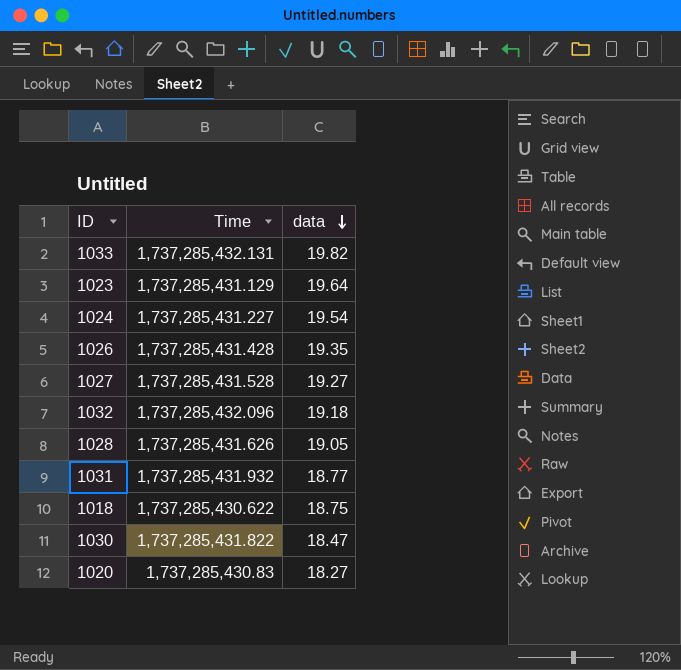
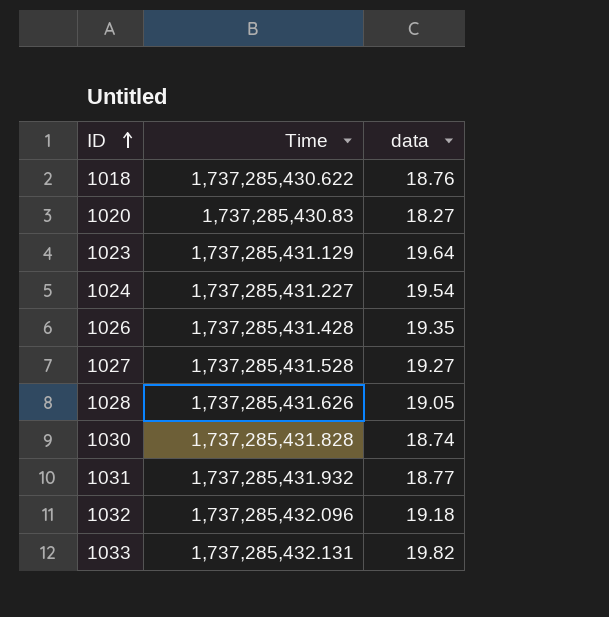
row order: data descending -> ID ascending
1018 | data: 18.75 -> 18.76
1030 | Time: 1,737,285,431.822 -> 1,737,285,431.828
1030 | data: 18.47 -> 18.74

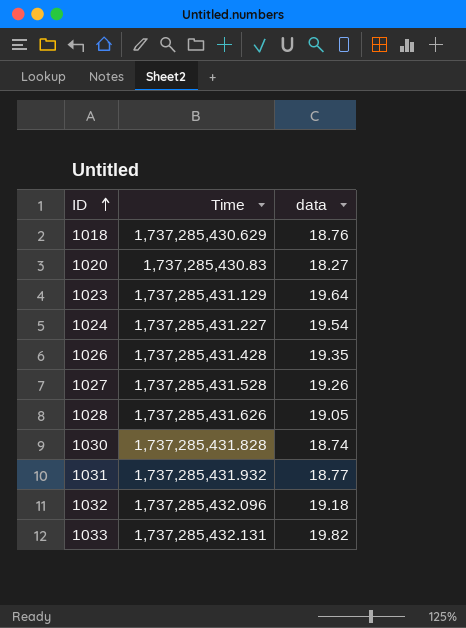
1018 | Time: 1,737,285,430.622 -> 1,737,285,430.629
1027 | data: 19.27 -> 19.26

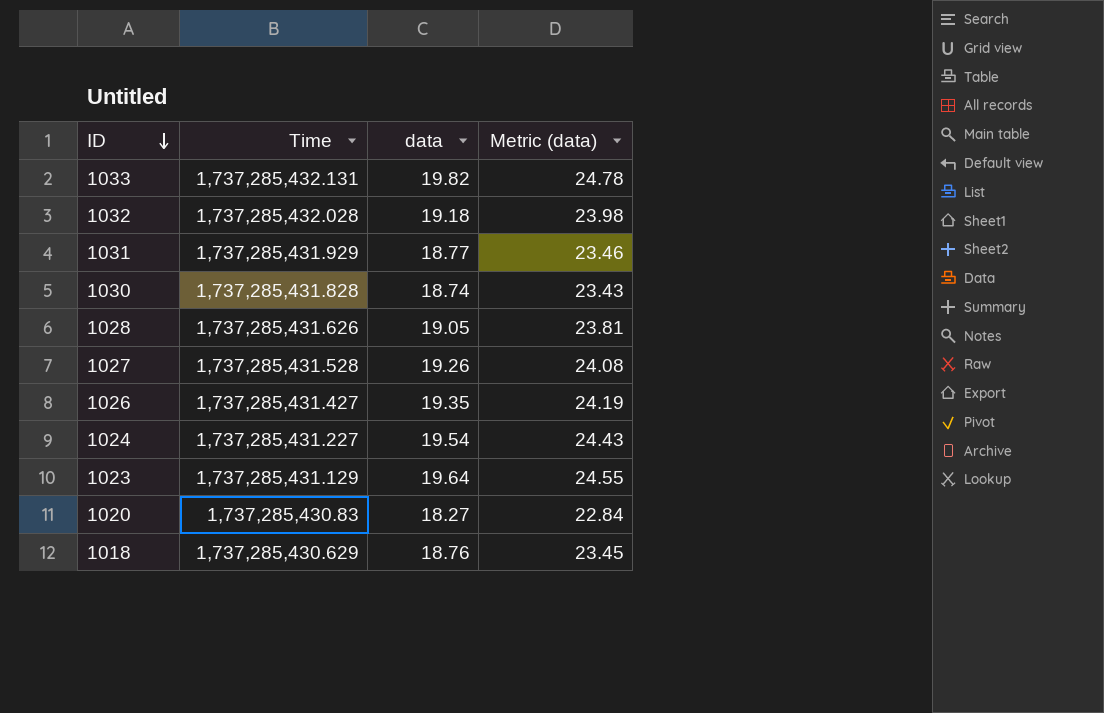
row order: ID ascending -> ID descending
column Metric (data) | formula: none -> [data] * 1.25
1032 | Time: 1,737,285,432.096 -> 1,737,285,432.028
1031 | Time: 1,737,285,431.932 -> 1,737,285,431.929
1026 | Time: 1,737,285,431.428 -> 1,737,285,431.427

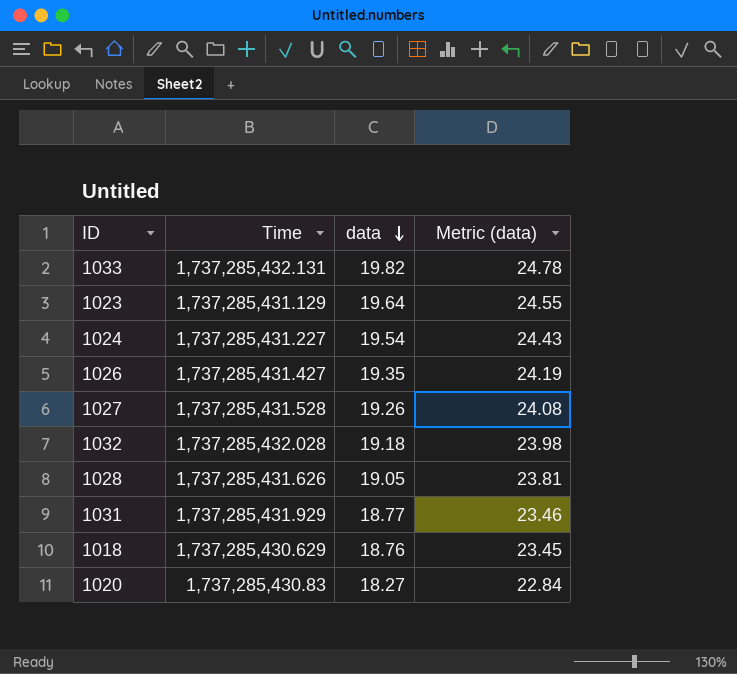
row order: ID descending -> data descending
row 1030: 1,737,285,431.828 | 18.74 | 23.43 -> none

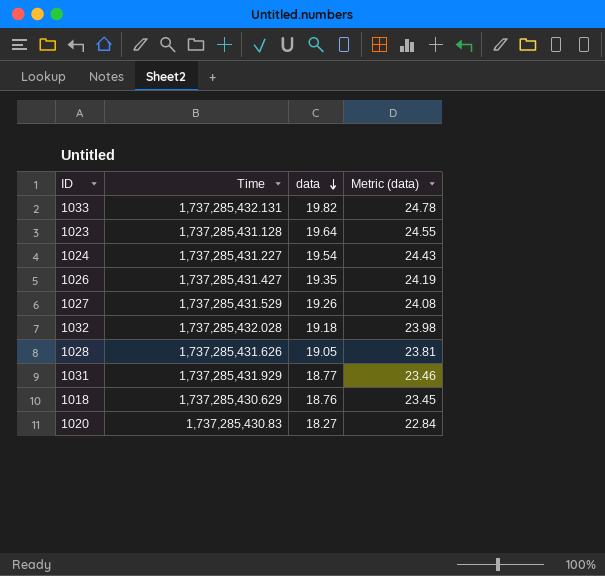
1023 | Time: 1,737,285,431.129 -> 1,737,285,431.128
1027 | Time: 1,737,285,431.528 -> 1,737,285,431.529

